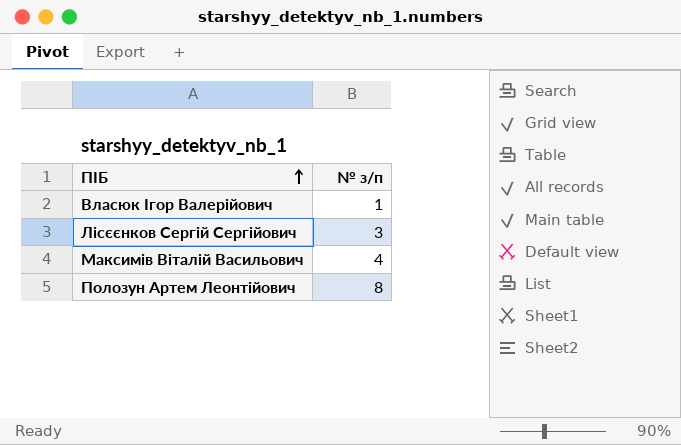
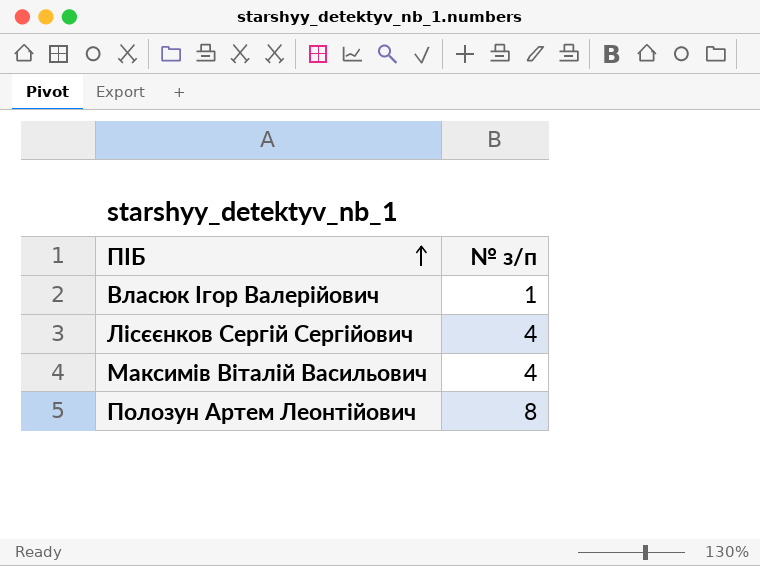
Лісєєнков Сергій Сергійович | № з/п: 3 -> 4

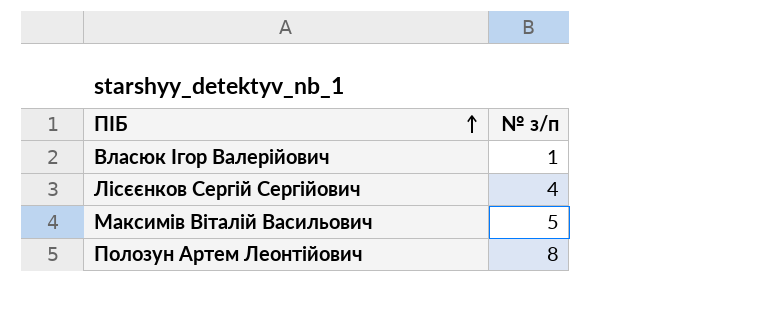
Максимів Віталій Васильович | № з/п: 4 -> 5

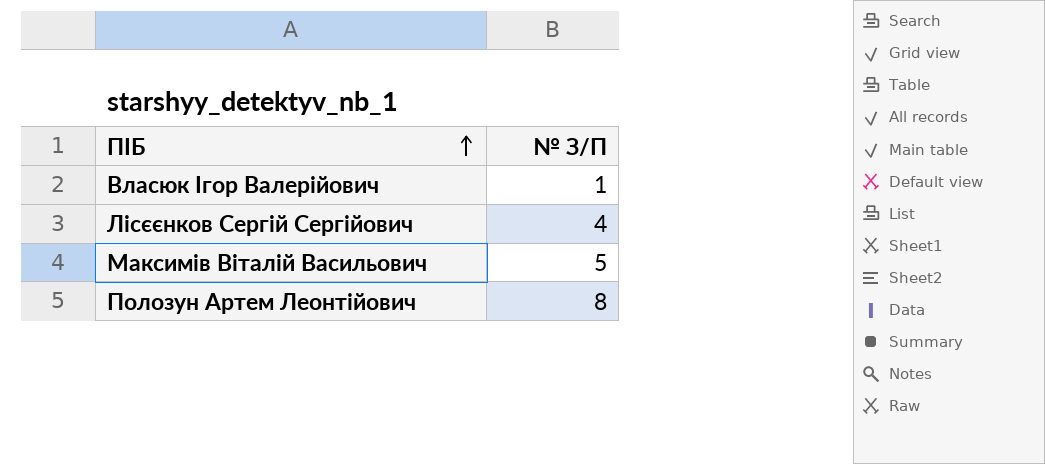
column name: № з/п -> № З/П

